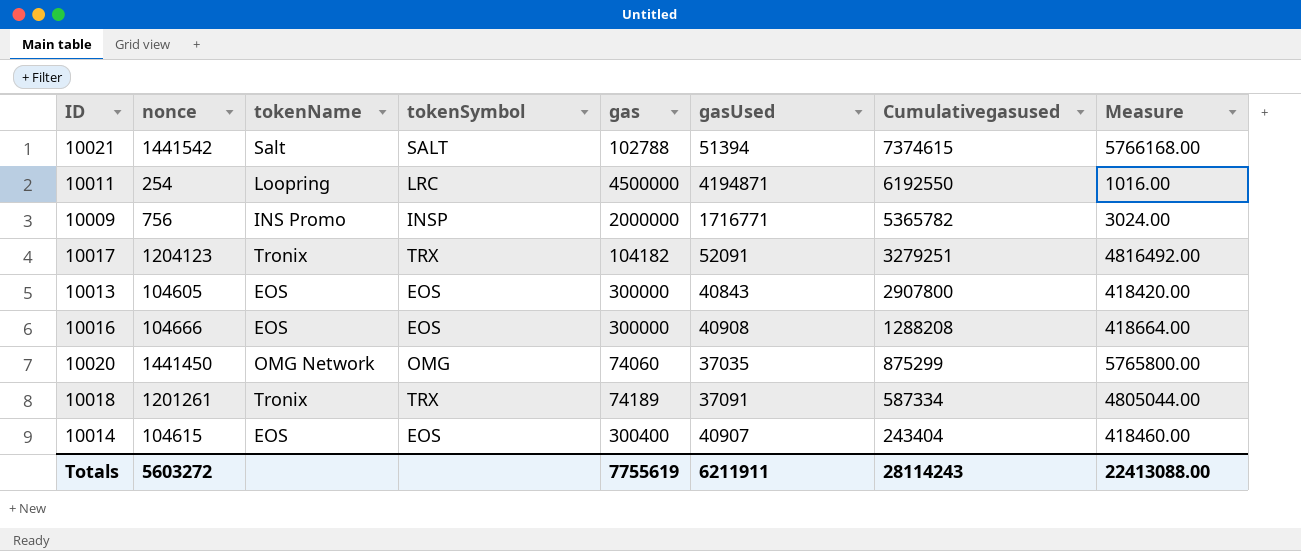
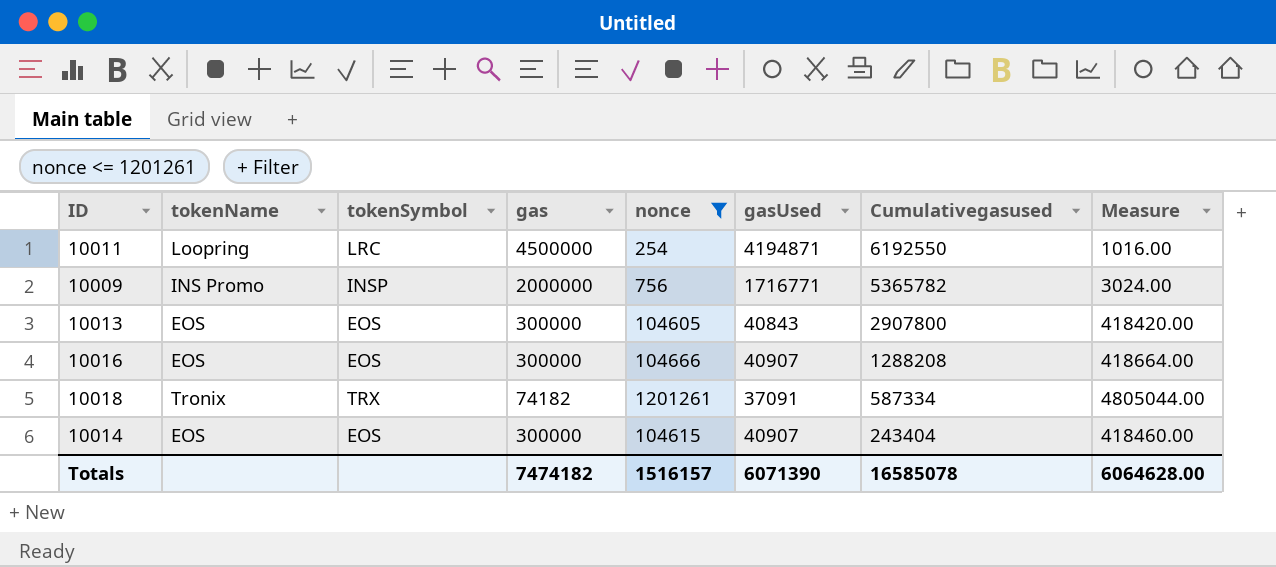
filter: none -> nonce <= 1201261
column nonce | position: 2 -> 5
10016 | gasUsed: 40908 -> 40907
10018 | gas: 74189 -> 74182
10014 | gas: 300400 -> 300000
Totals | gas: 7755619 -> 7474182
Totals | nonce: 5603272 -> 1516157
Totals | gasUsed: 6211911 -> 6071390
Totals | Cumulativegasused: 28114243 -> 16585078
Totals | Measure: 22413088.00 -> 6064628.00

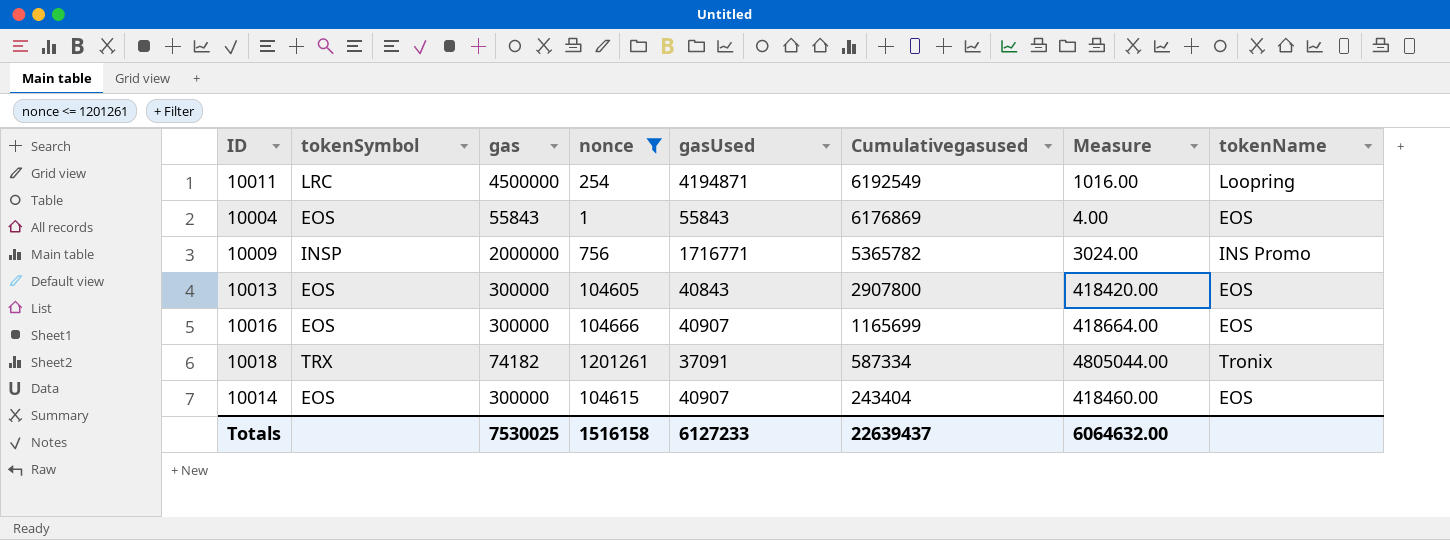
column tokenName | position: 2 -> 8
10011 | Cumulativegasused: 6192550 -> 6192549
row 10004: none -> EOS | 55843 | 1 | 55843 | 6176869 | 4.00 | EOS
10016 | Cumulativegasused: 1288208 -> 1165699
Totals | gas: 7474182 -> 7530025
Totals | nonce: 1516157 -> 1516158
Totals | gasUsed: 6071390 -> 6127233
Totals | Cumulativegasused: 16585078 -> 22639437
Totals | Measure: 6064628.00 -> 6064632.00

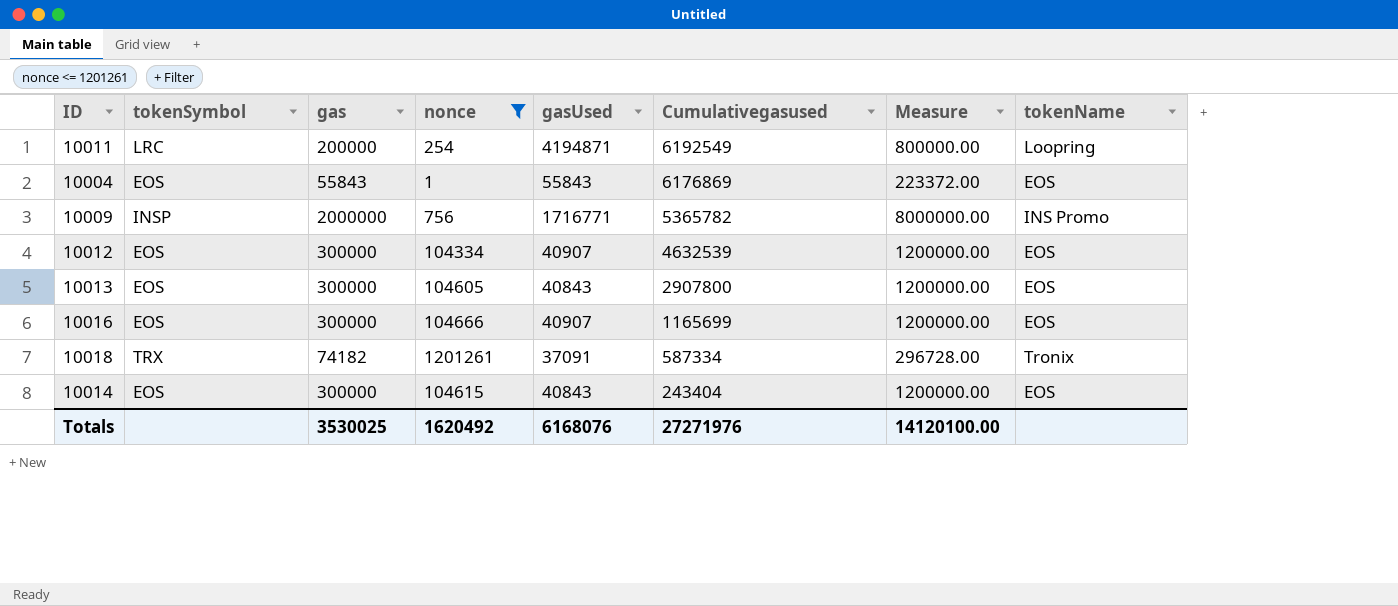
column Measure | formula: [nonce] * 4 -> [gas] * 4
10011 | gas: 4500000 -> 200000
row 10012: none -> EOS | 300000 | 104334 | 40907 | 4632539 | 1200000.00 | EOS
10014 | gasUsed: 40907 -> 40843
Totals | gas: 7530025 -> 3530025
Totals | nonce: 1516158 -> 1620492
Totals | gasUsed: 6127233 -> 6168076
Totals | Cumulativegasused: 22639437 -> 27271976
Totals | Measure: 6064632.00 -> 14120100.00

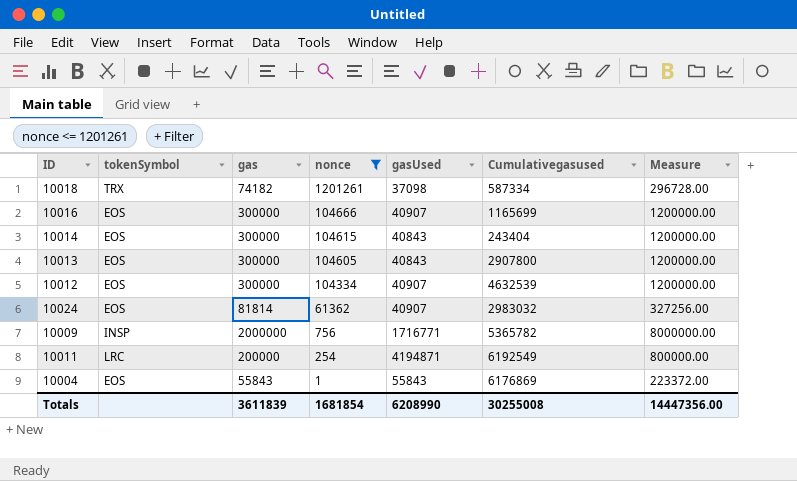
row order: Cumulativegasused descending -> nonce descending
column tokenName | position: 8 -> none
10018 | gasUsed: 37091 -> 37098
row 10024: none -> EOS | 81814 | 61362 | 40907 | 2983032 | 327256.00
Totals | gas: 3530025 -> 3611839
Totals | nonce: 1620492 -> 1681854
Totals | gasUsed: 6168076 -> 6208990
Totals | Cumulativegasused: 27271976 -> 30255008
Totals | Measure: 14120100.00 -> 14447356.00

